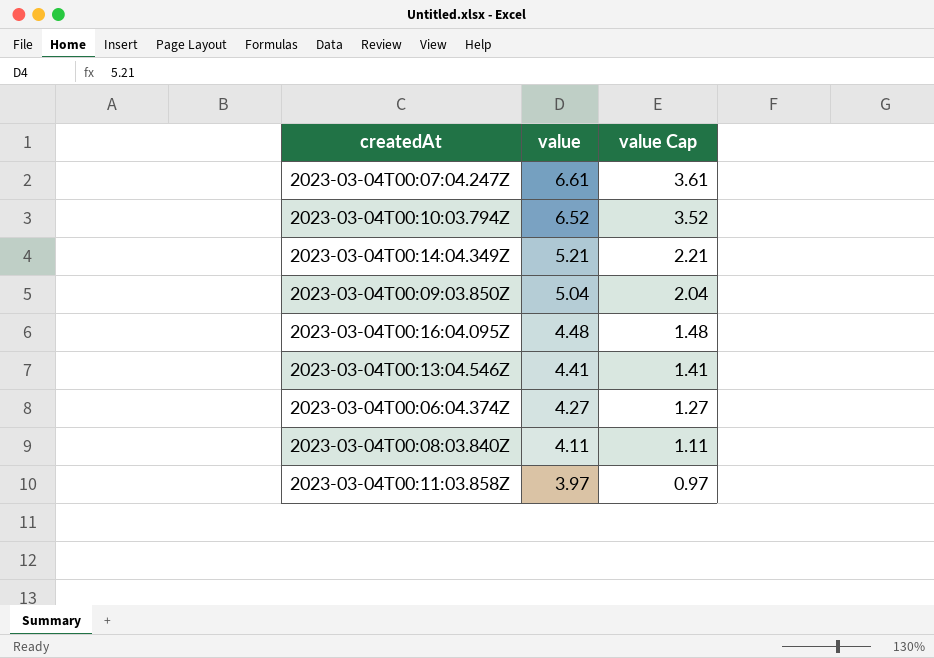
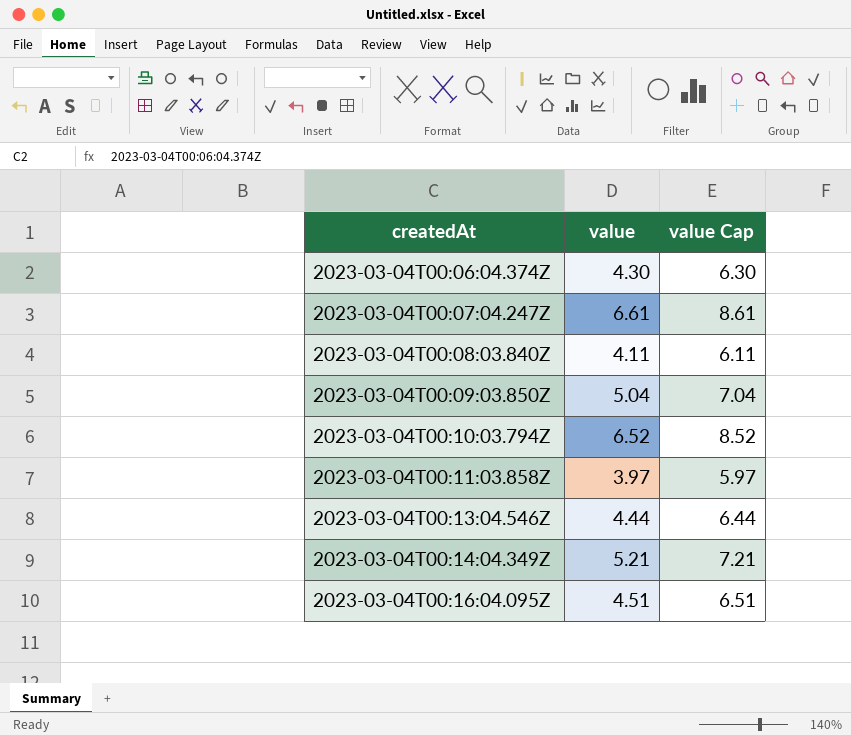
row order: value descending -> createdAt ascending
column value Cap | formula: [value] - 3 -> [value] + 2
2023-03-04T00:06:04.374Z | value: 4.27 -> 4.30
2023-03-04T00:13:04.546Z | value: 4.41 -> 4.44
2023-03-04T00:16:04.095Z | value: 4.48 -> 4.51

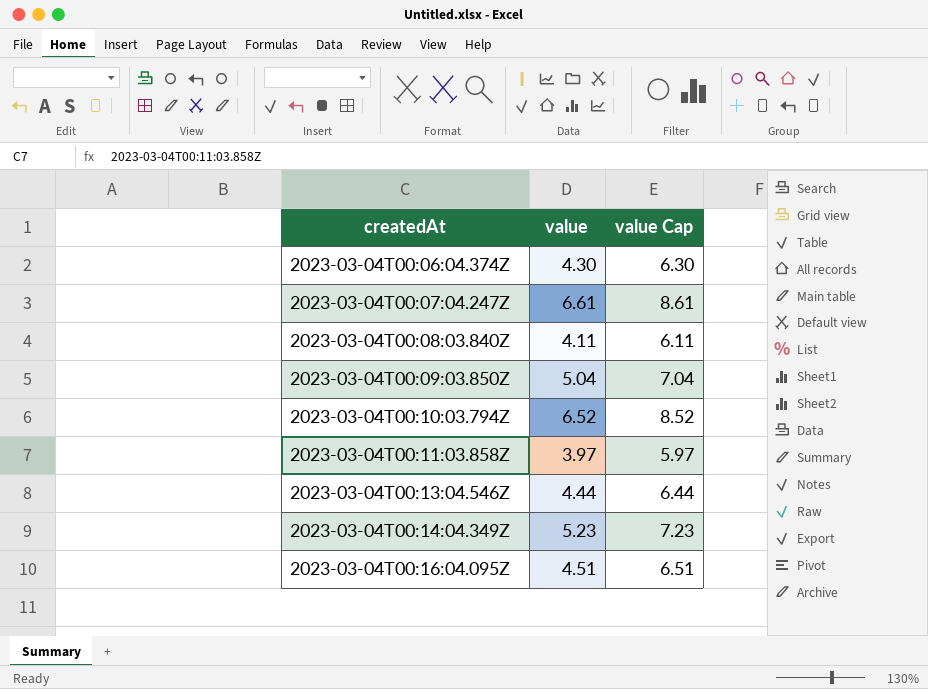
2023-03-04T00:14:04.349Z | value: 5.21 -> 5.23
2023-03-04T00:14:04.349Z | value Cap: 7.21 -> 7.23

